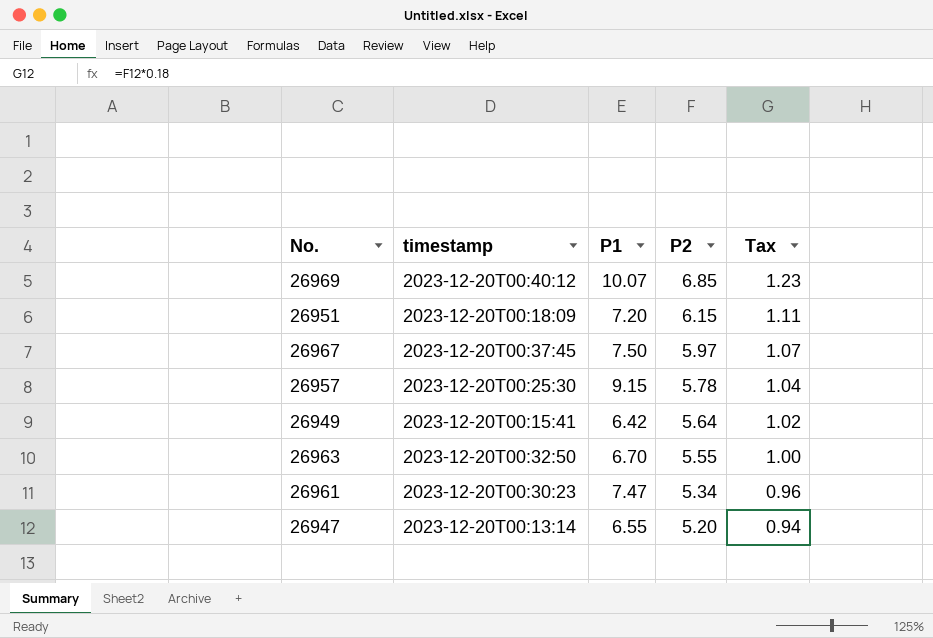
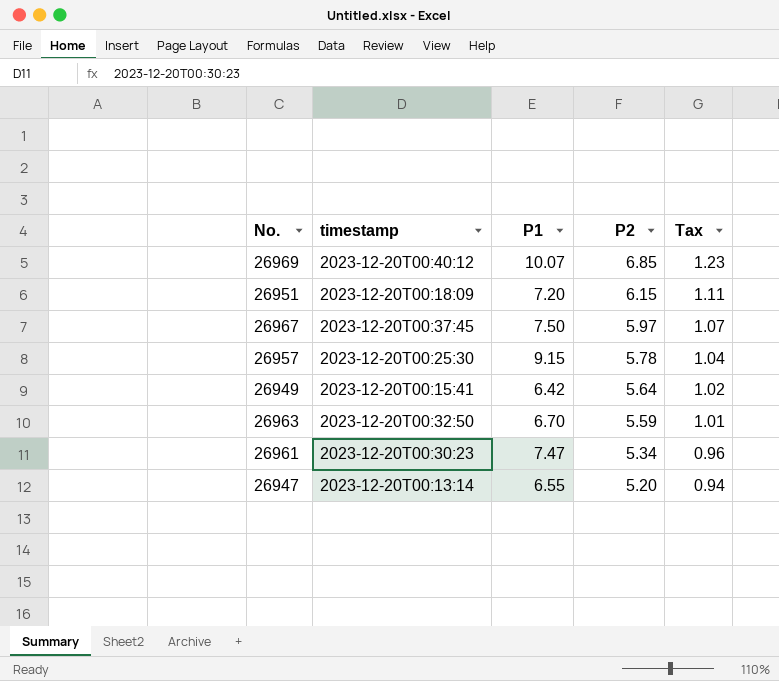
26963 | P2: 5.55 -> 5.59
26963 | Tax: 1.00 -> 1.01

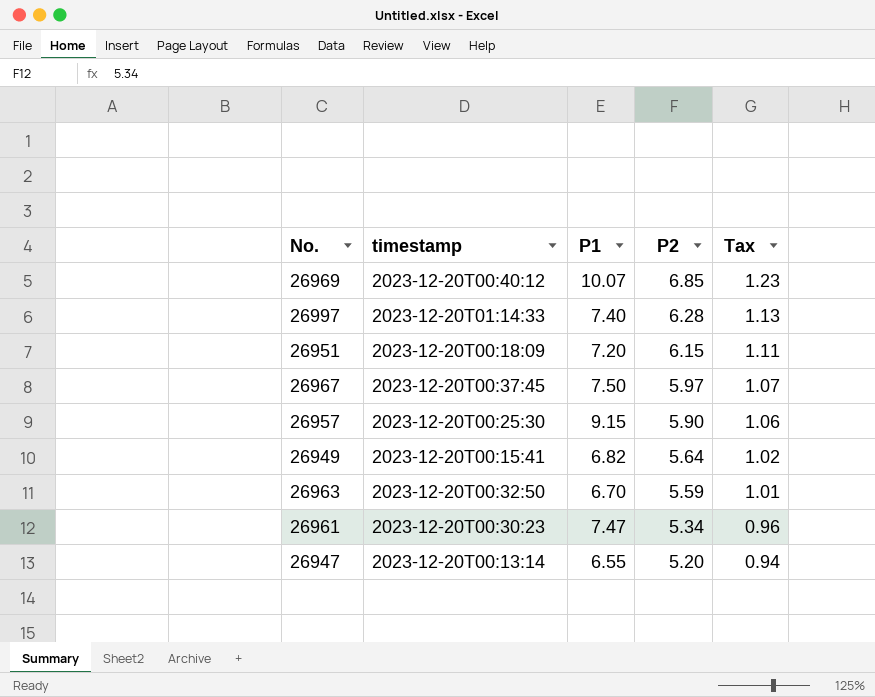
row 26997: none -> 2023-12-20T01:14:33 | 7.40 | 6.28 | 1.13
26957 | P2: 5.78 -> 5.90
26957 | Tax: 1.04 -> 1.06
26949 | P1: 6.42 -> 6.82

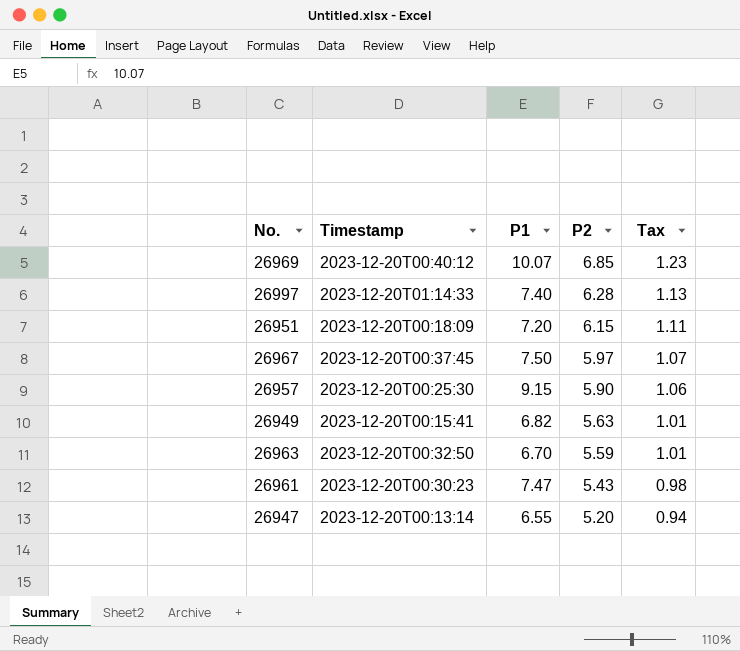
column name: timestamp -> Timestamp
26949 | P2: 5.64 -> 5.63
26949 | Tax: 1.02 -> 1.01
26961 | P2: 5.34 -> 5.43
26961 | Tax: 0.96 -> 0.98

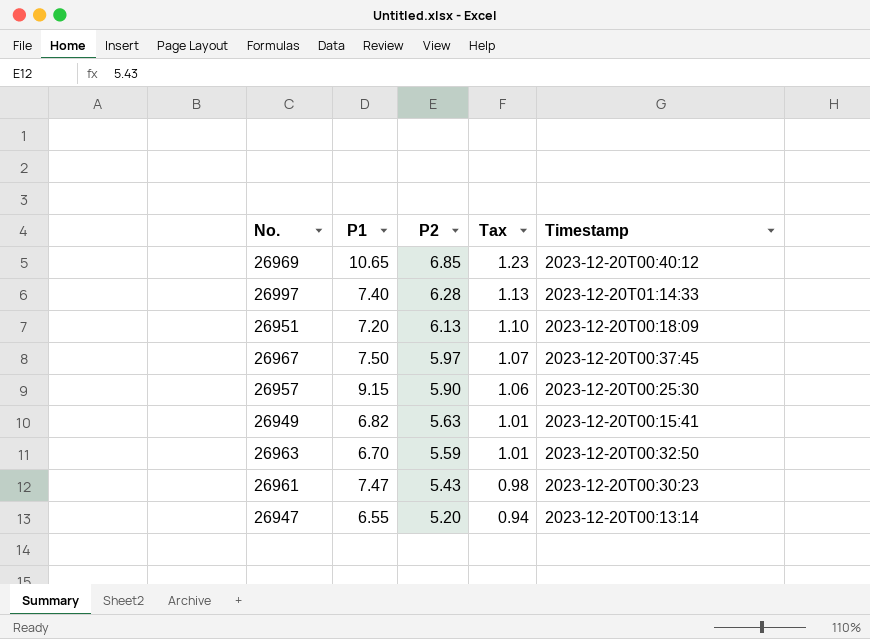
column Timestamp | position: 2 -> 5
26969 | P1: 10.07 -> 10.65
26951 | P2: 6.15 -> 6.13
26951 | Tax: 1.11 -> 1.10

